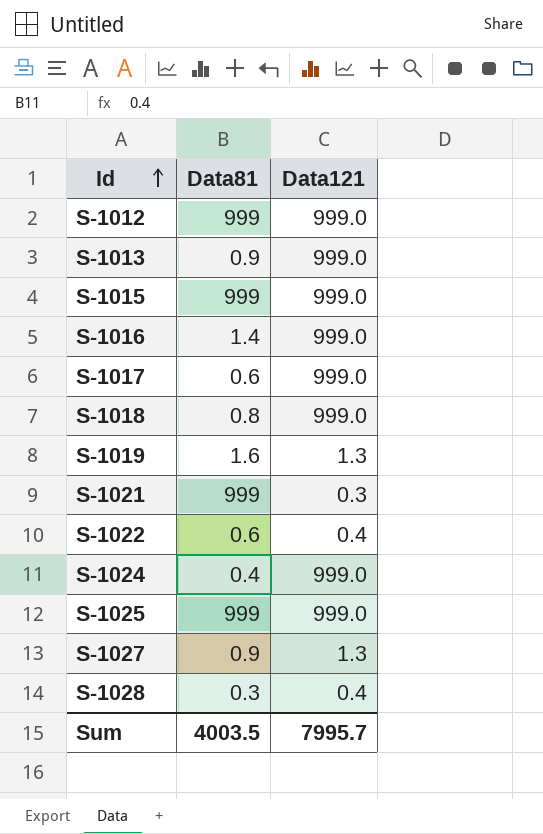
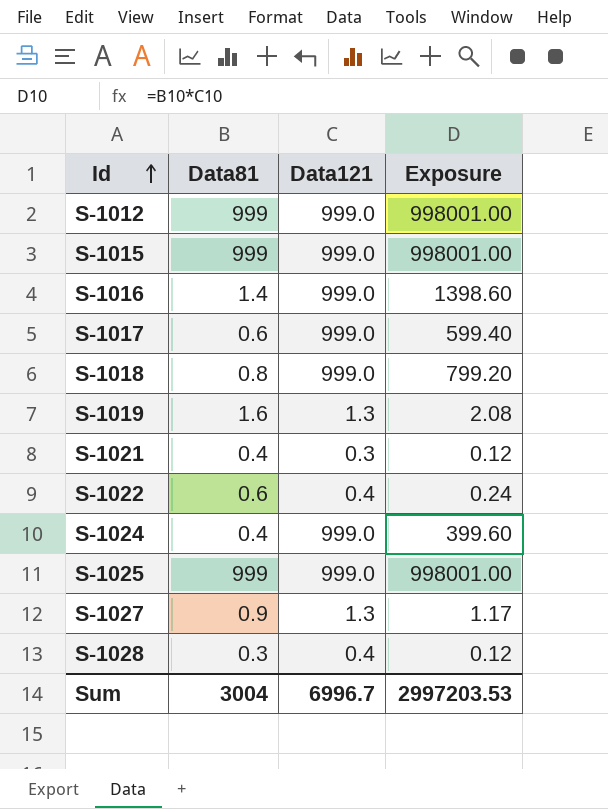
column Exposure | formula: none -> [Data81] * [Data121]
row S-1013: 0.9 | 999.0 -> none
S-1021 | Data81: 999 -> 0.4
Sum | Data81: 4003.5 -> 3004
Sum | Data121: 7995.7 -> 6996.7

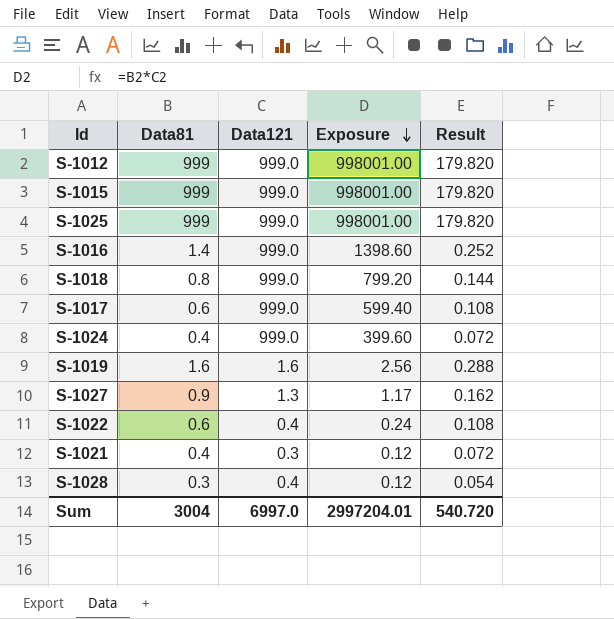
row order: Id ascending -> Exposure descending
column Result | formula: none -> [Data81] * 0.18
S-1019 | Data121: 1.3 -> 1.6
S-1019 | Exposure: 2.08 -> 2.56
Sum | Data121: 6996.7 -> 6997.0
Sum | Exposure: 2997203.53 -> 2997204.01

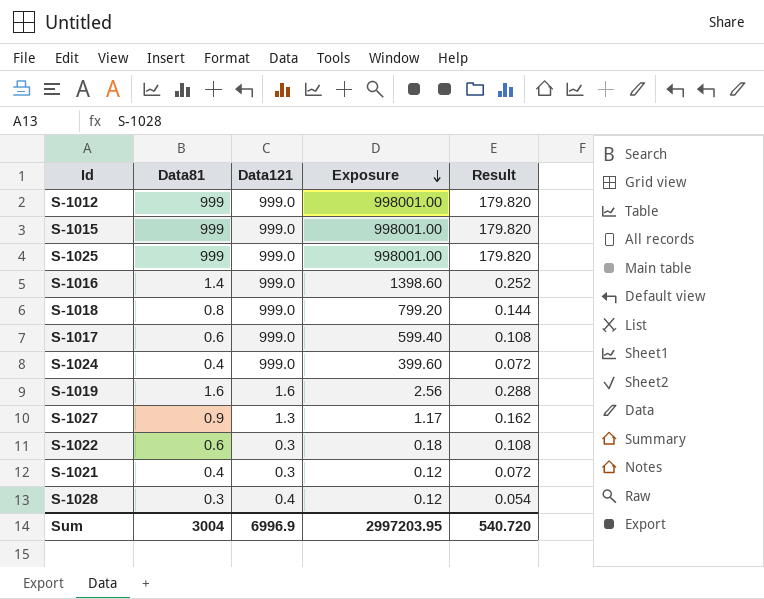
S-1022 | Data121: 0.4 -> 0.3
S-1022 | Exposure: 0.24 -> 0.18
Sum | Data121: 6997.0 -> 6996.9
Sum | Exposure: 2997204.01 -> 2997203.95

